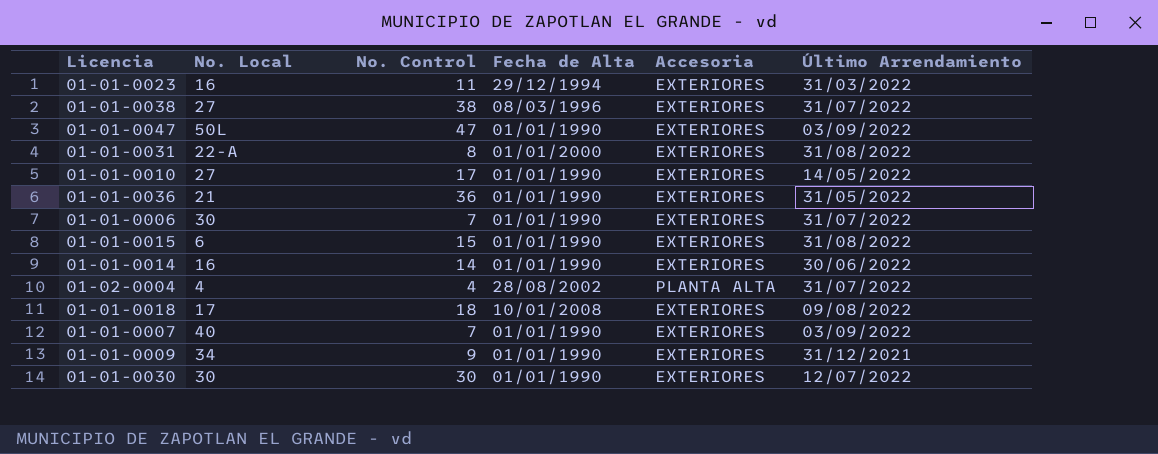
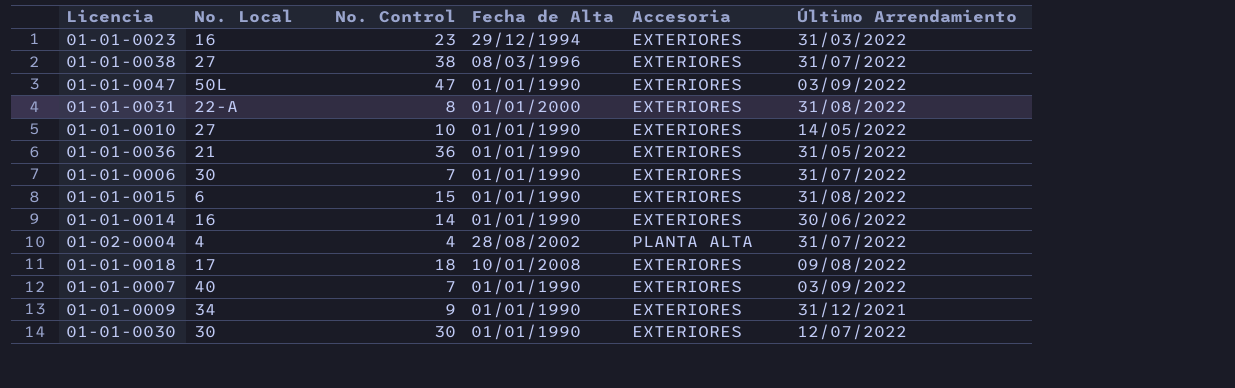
01-01-0023 | No. Control: 11 -> 23
01-01-0010 | No. Control: 17 -> 10

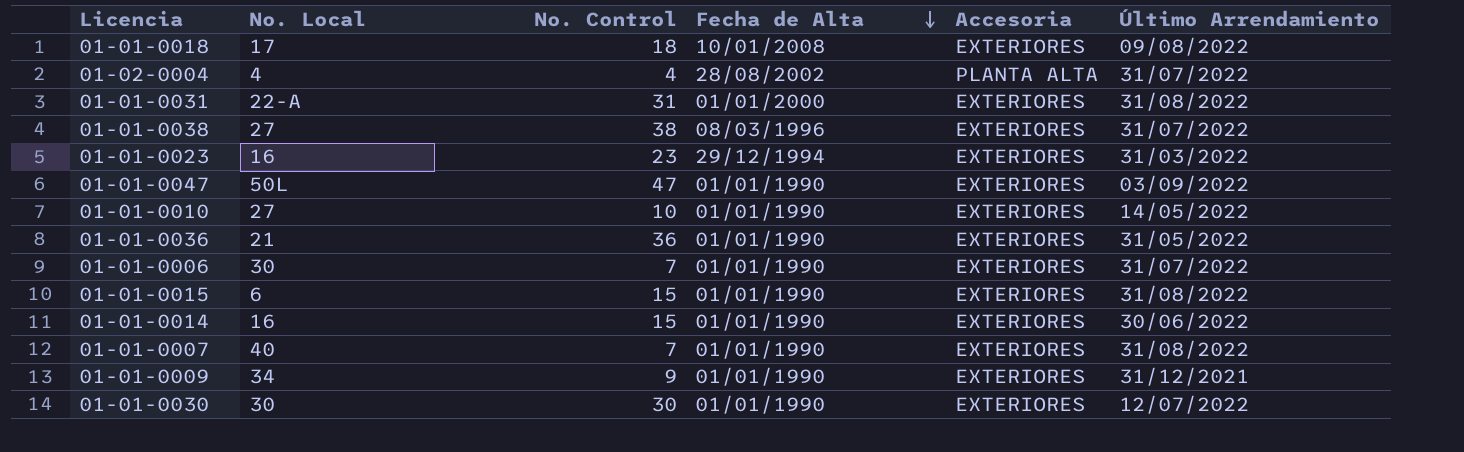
row order: none -> Fecha de Alta descending
01-01-0031 | No. Control: 8 -> 31
01-01-0014 | No. Control: 14 -> 15
01-01-0007 | Último Arrendamiento: 03/09/2022 -> 31/08/2022

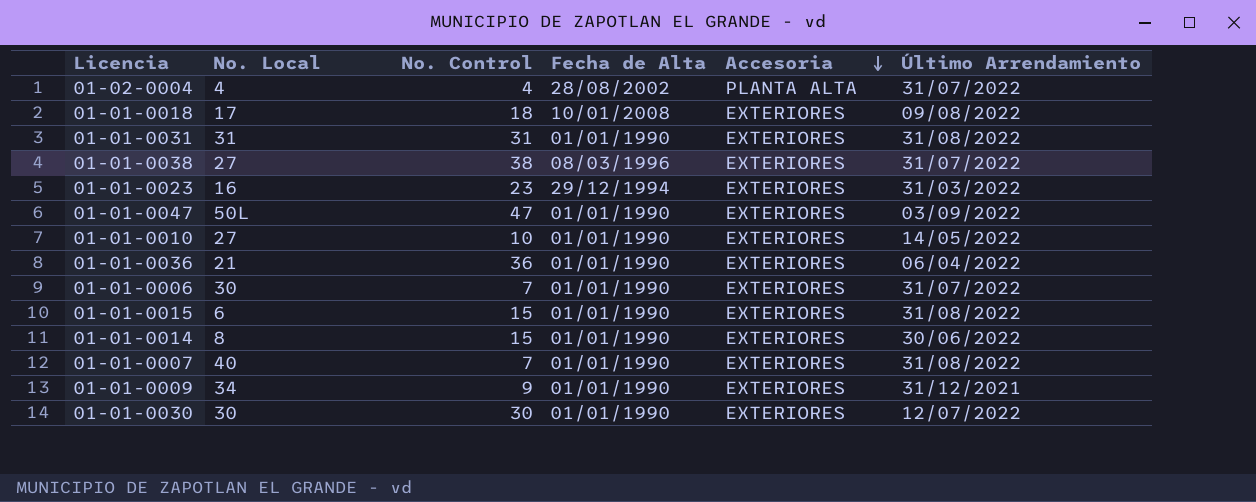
row order: Fecha de Alta descending -> Accesoria descending
01-01-0031 | No. Local: 22-A -> 31
01-01-0031 | Fecha de Alta: 01/01/2000 -> 01/01/1990
01-01-0036 | Último Arrendamiento: 31/05/2022 -> 06/04/2022
01-01-0014 | No. Local: 16 -> 8

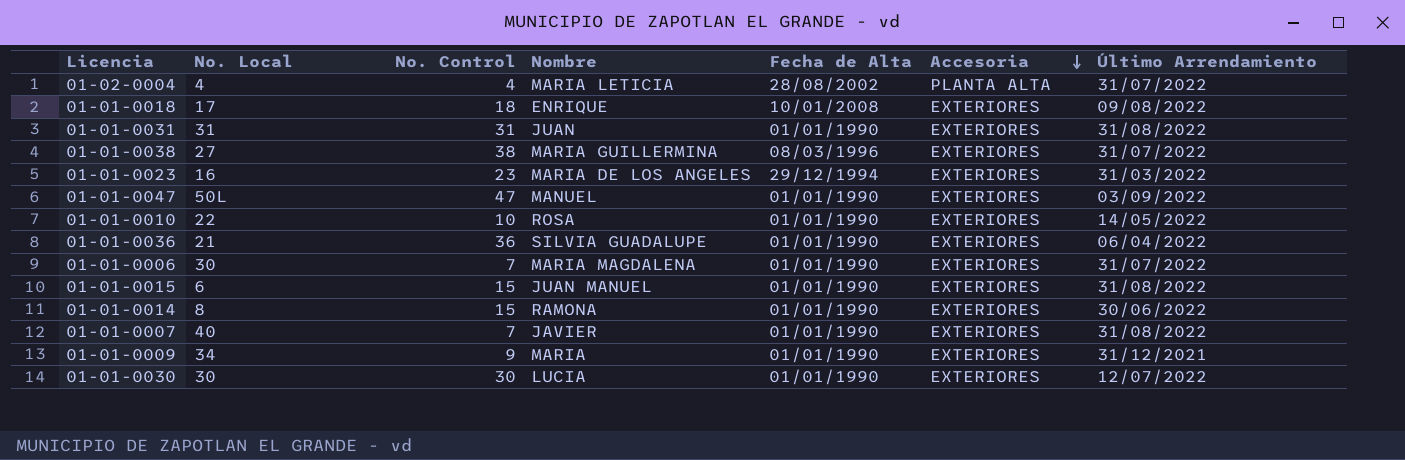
column Nombre | position: none -> 4
01-01-0010 | No. Local: 27 -> 22

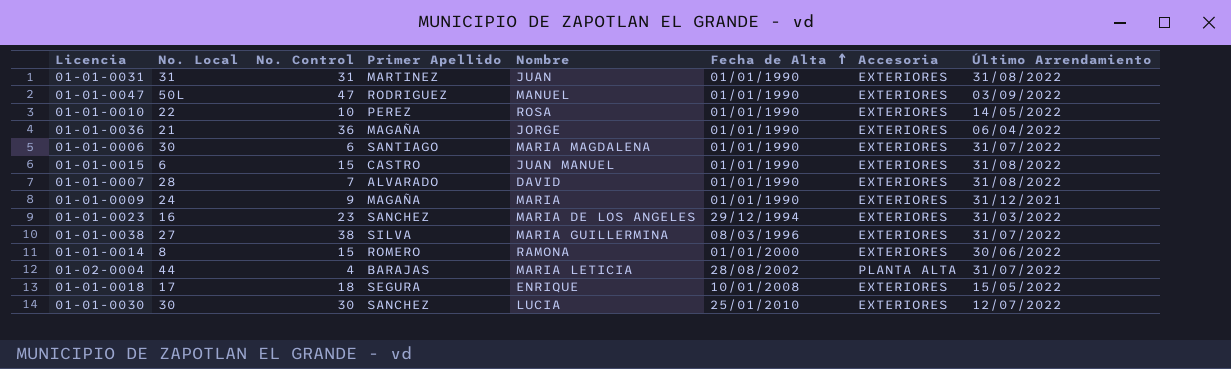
row order: Accesoria descending -> Fecha de Alta ascending
column Primer Apellido | position: none -> 4
01-01-0036 | Nombre: SILVIA GUADALUPE -> JORGE
01-01-0006 | No. Control: 7 -> 6
01-01-0007 | No. Local: 40 -> 28
01-01-0007 | Nombre: JAVIER -> DAVID
01-01-0009 | No. Local: 34 -> 24
01-01-0014 | Fecha de Alta: 01/01/1990 -> 01/01/2000
01-02-0004 | No. Local: 4 -> 44
01-01-0018 | Último Arrendamiento: 09/08/2022 -> 15/05/2022
01-01-0030 | Fecha de Alta: 01/01/1990 -> 25/01/2010

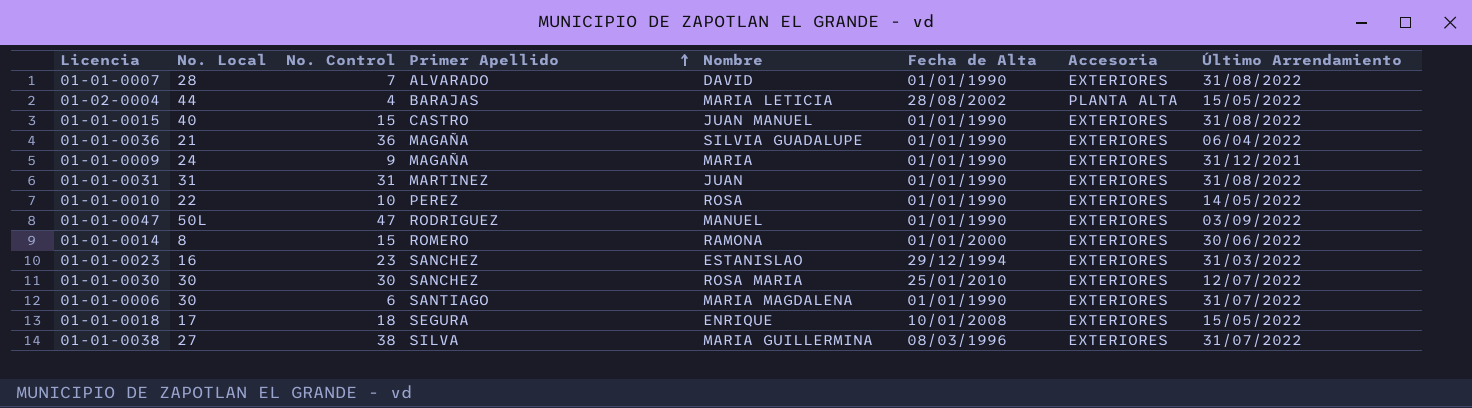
row order: Fecha de Alta ascending -> Primer Apellido ascending
01-02-0004 | Último Arrendamiento: 31/07/2022 -> 15/05/2022
01-01-0015 | No. Local: 6 -> 40
01-01-0036 | Nombre: JORGE -> SILVIA GUADALUPE
01-01-0023 | Nombre: MARIA DE LOS ANGELES -> ESTANISLAO
01-01-0030 | Nombre: LUCIA -> ROSA MARIA

